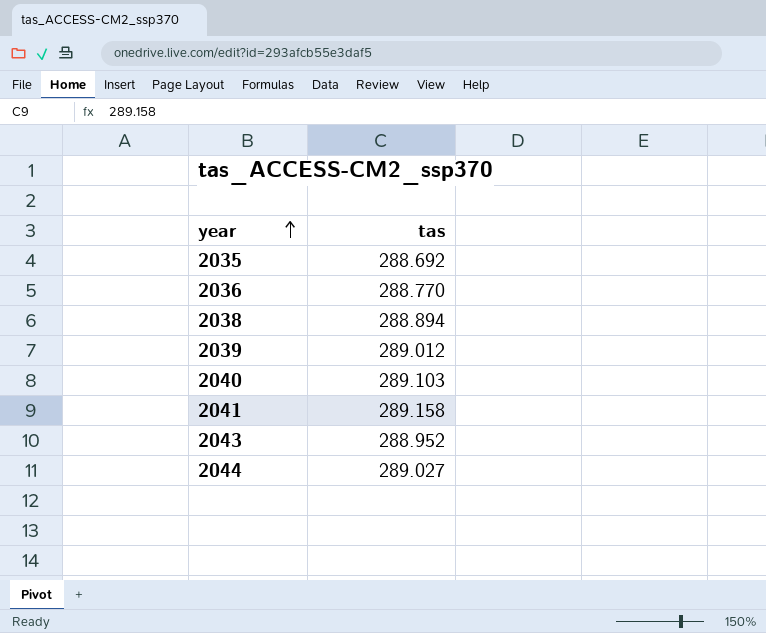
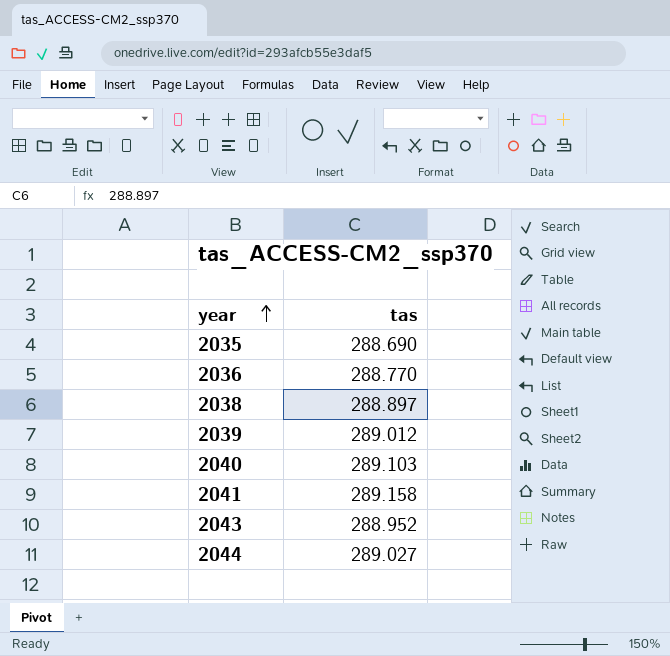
2035 | tas: 288.692 -> 288.690
2038 | tas: 288.894 -> 288.897

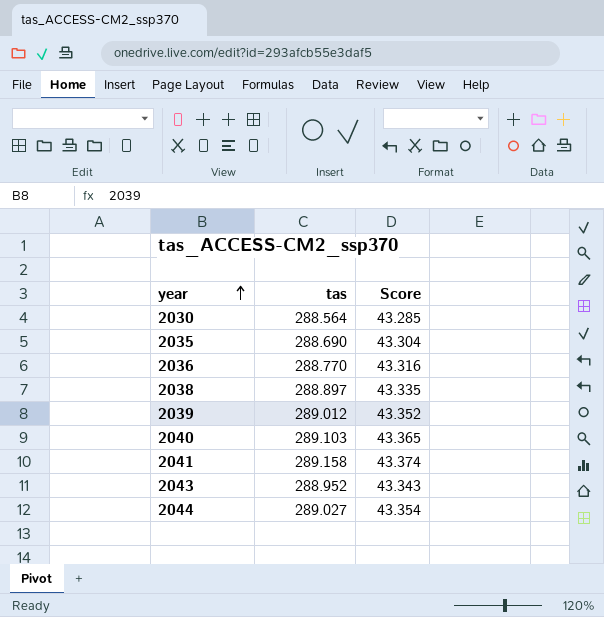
column Score | formula: none -> [tas] * 0.15
row 2030: none -> 288.564 | 43.285

